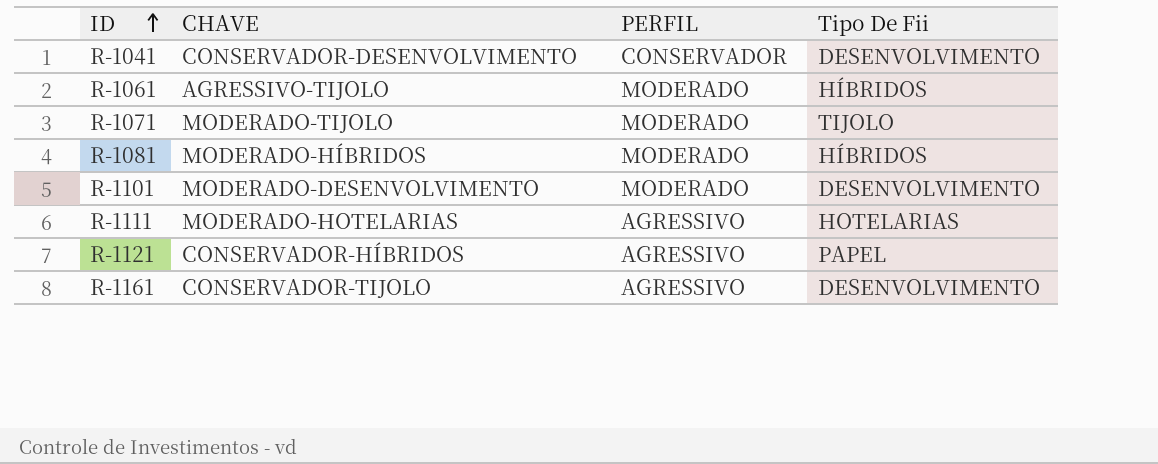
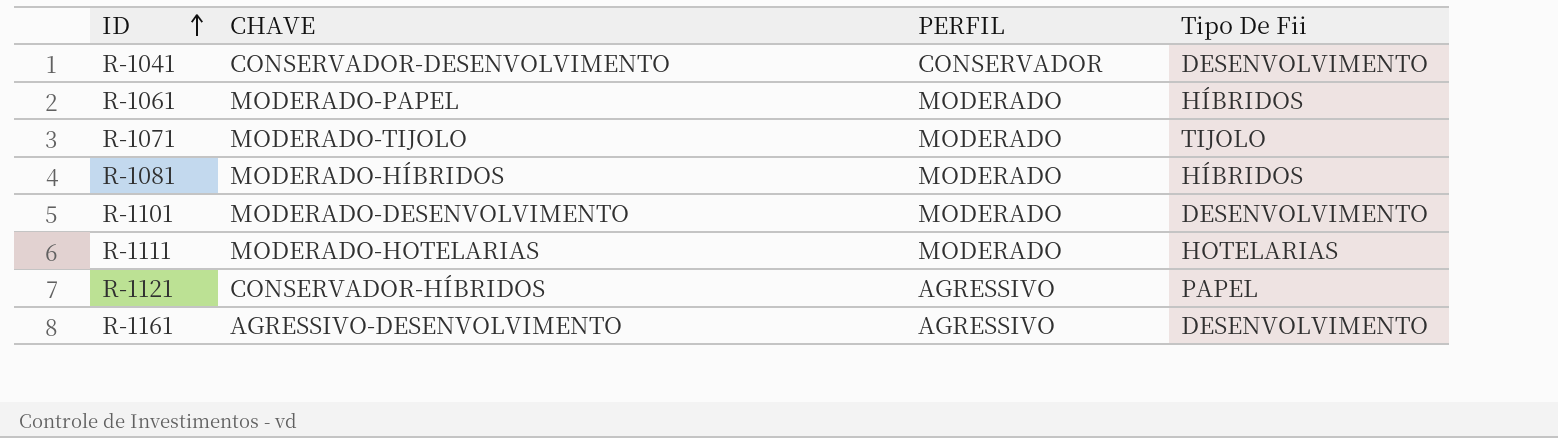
R-1061 | CHAVE: AGRESSIVO-TIJOLO -> MODERADO-PAPEL
R-1111 | PERFIL: AGRESSIVO -> MODERADO
R-1161 | CHAVE: CONSERVADOR-TIJOLO -> AGRESSIVO-DESENVOLVIMENTO

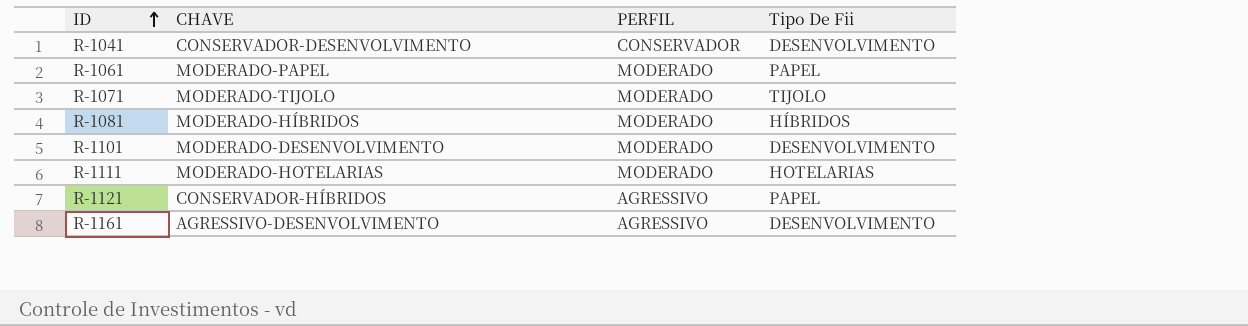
R-1061 | Tipo De Fii: HÍBRIDOS -> PAPEL

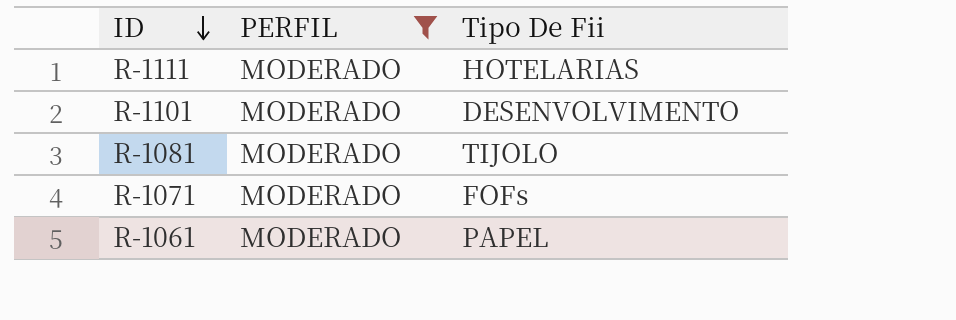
filter: none -> PERFIL = MODERADO
row order: ID ascending -> ID descending
column CHAVE | position: 2 -> none
R-1081 | Tipo De Fii: HÍBRIDOS -> TIJOLO
R-1071 | Tipo De Fii: TIJOLO -> FOFs

